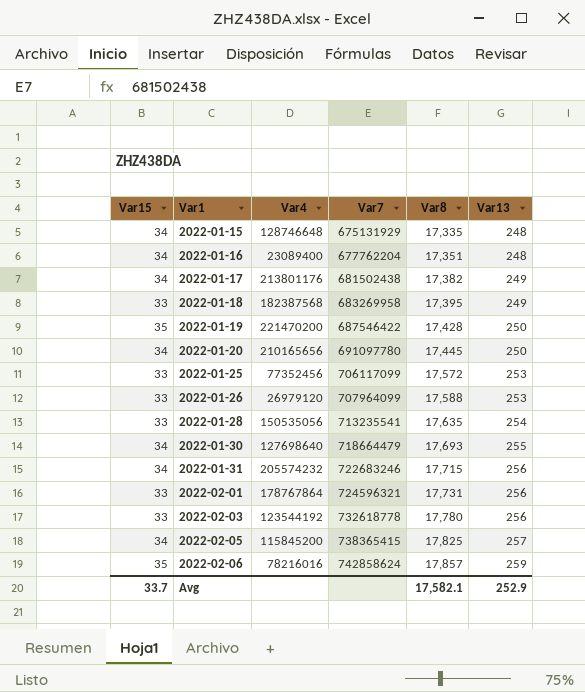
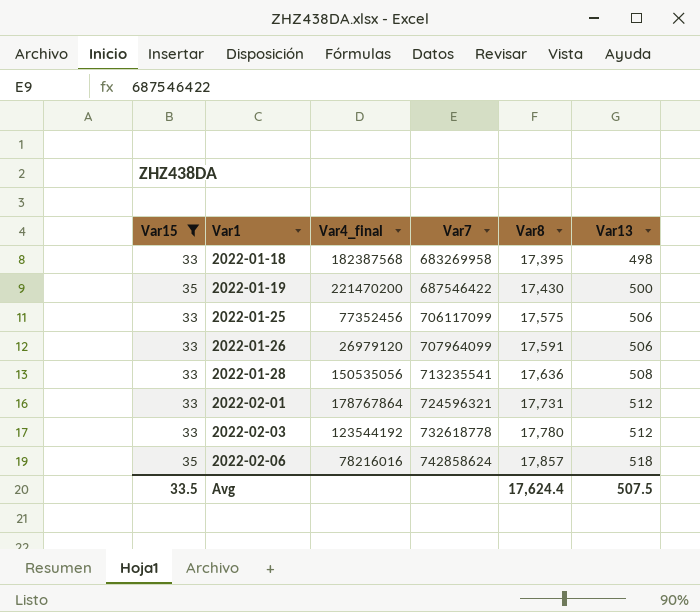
filter: none -> Var15 != 34
column name: Var4 -> Var4_final
2022-01-18 | Var13: 249 -> 498
2022-01-19 | Var8: 17,428 -> 17,430
2022-01-19 | Var13: 250 -> 500
2022-01-25 | Var8: 17,572 -> 17,575
2022-01-25 | Var13: 253 -> 506
2022-01-26 | Var8: 17,588 -> 17,591
2022-01-26 | Var13: 253 -> 506
2022-01-28 | Var8: 17,635 -> 17,636
2022-01-28 | Var13: 254 -> 508
2022-02-01 | Var13: 256 -> 512
2022-02-03 | Var13: 256 -> 512
2022-02-06 | Var13: 259 -> 518
Avg | Var15: 33.7 -> 33.5
Avg | Var8: 17,582.1 -> 17,624.4
Avg | Var13: 252.9 -> 507.5

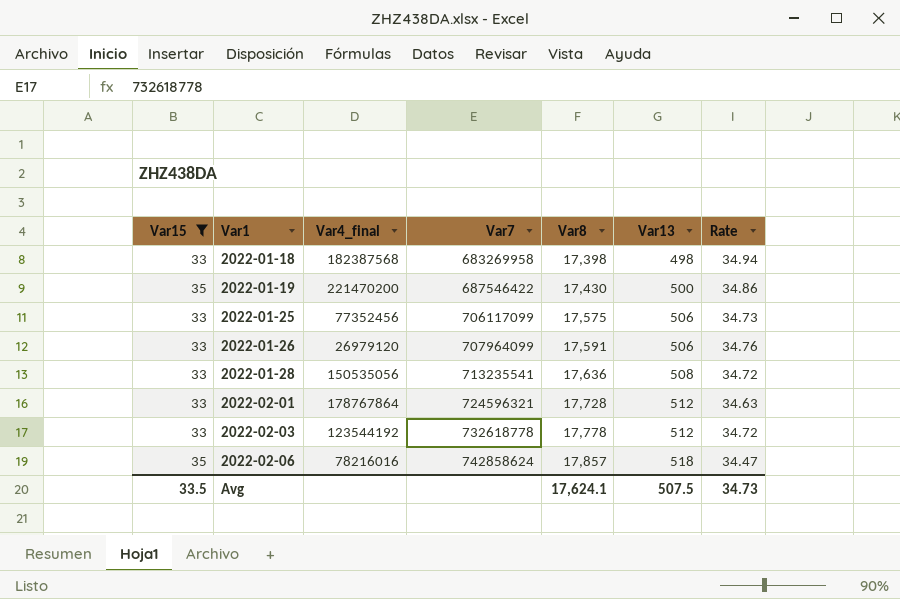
column Rate | formula: none -> [Var8] / [Var13]
2022-01-18 | Var8: 17,395 -> 17,398
2022-02-01 | Var8: 17,731 -> 17,728
2022-02-03 | Var8: 17,780 -> 17,778
Avg | Var8: 17,624.4 -> 17,624.1

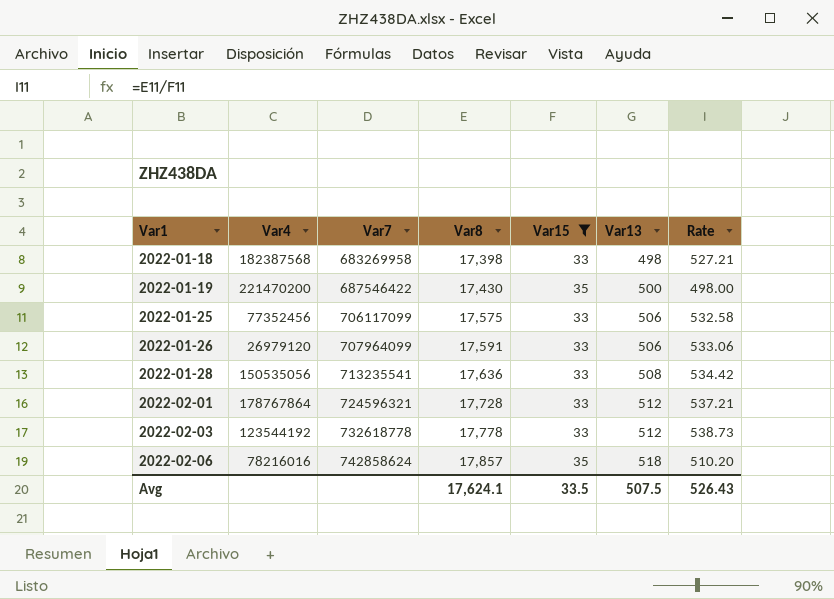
column name: Var4_final -> Var4
column Var15 | position: 1 -> 5
column Rate | formula: [Var8] / [Var13] -> [Var8] / [Var15]
Avg | Rate: 34.73 -> 526.43

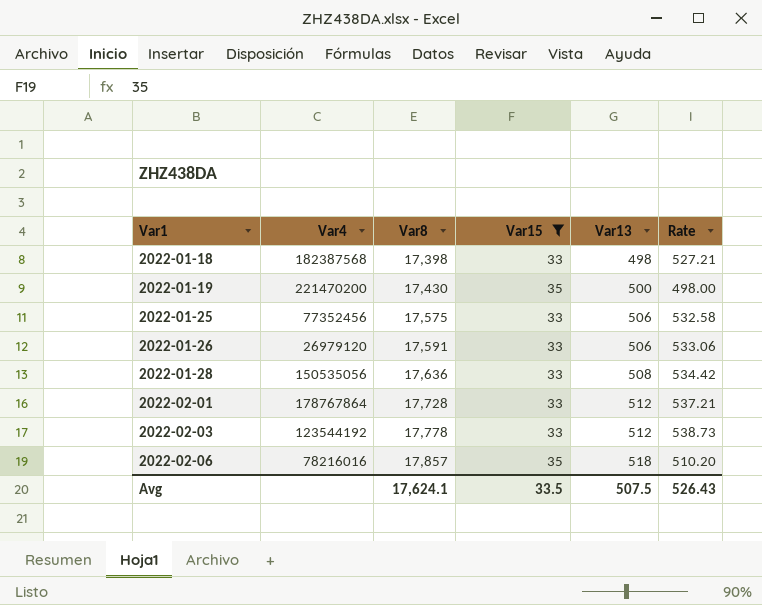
column Var7 | position: 3 -> none

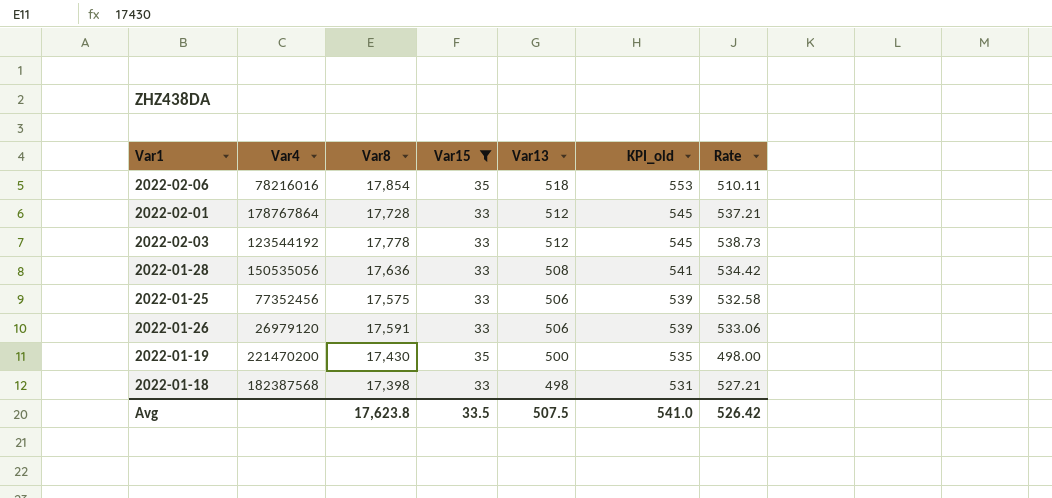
row order: Var1 ascending -> Var13 descending
column KPI_old | formula: none -> [Var15] + [Var13]
2022-02-06 | Var8: 17,857 -> 17,854
2022-02-06 | Rate: 510.20 -> 510.11
Avg | Var8: 17,624.1 -> 17,623.8
Avg | Rate: 526.43 -> 526.42

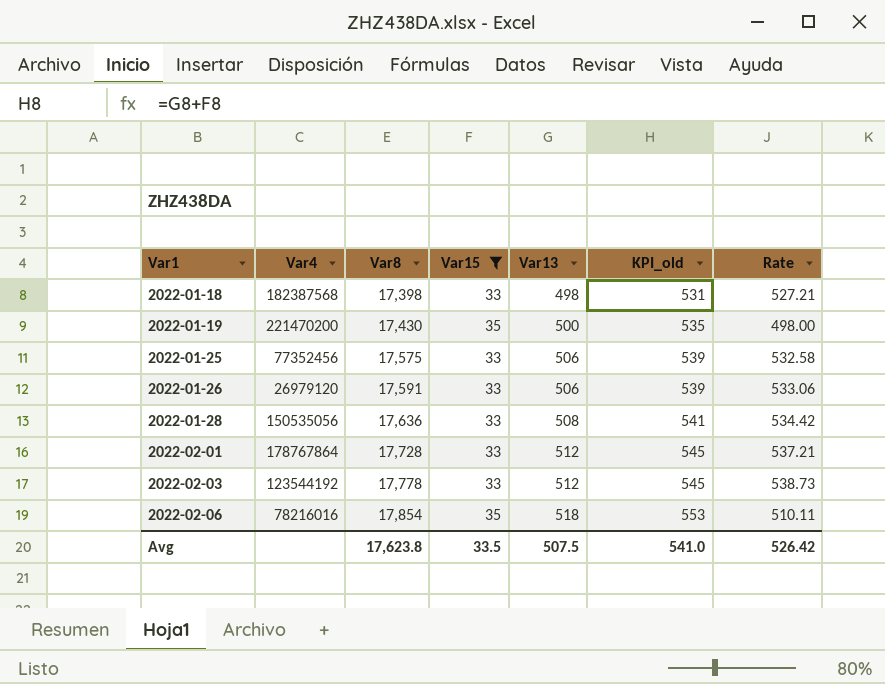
row order: Var13 descending -> Var1 ascending

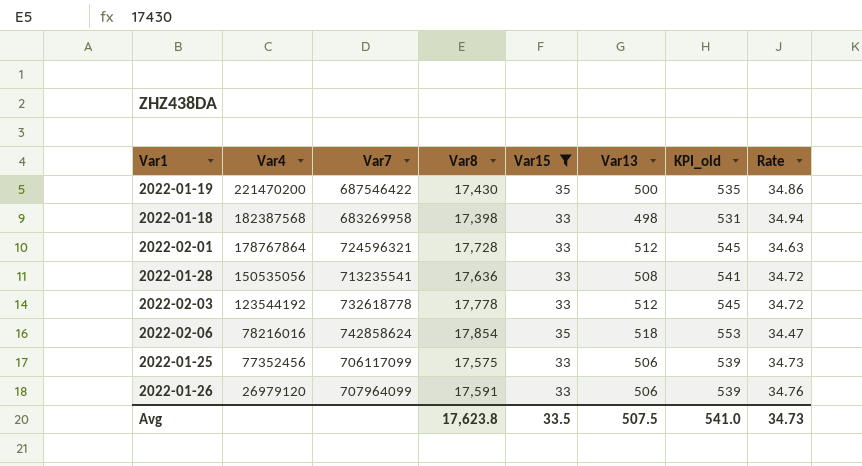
row order: Var1 ascending -> Var4 descending
column Var7 | position: none -> 3
column Rate | formula: [Var8] / [Var15] -> [Var8] / [Var13]
Avg | Rate: 526.42 -> 34.73

